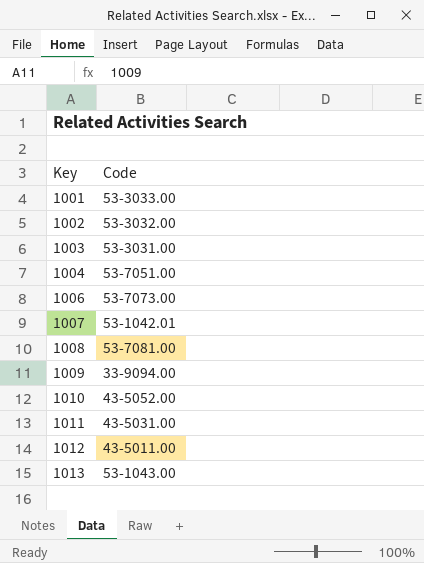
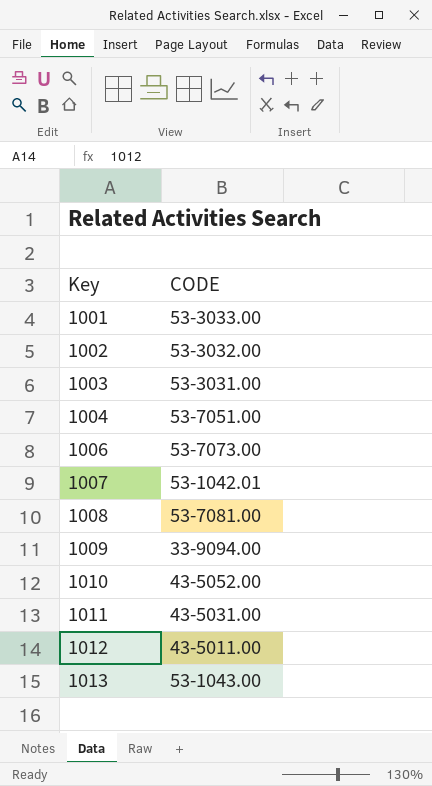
column name: Code -> CODE

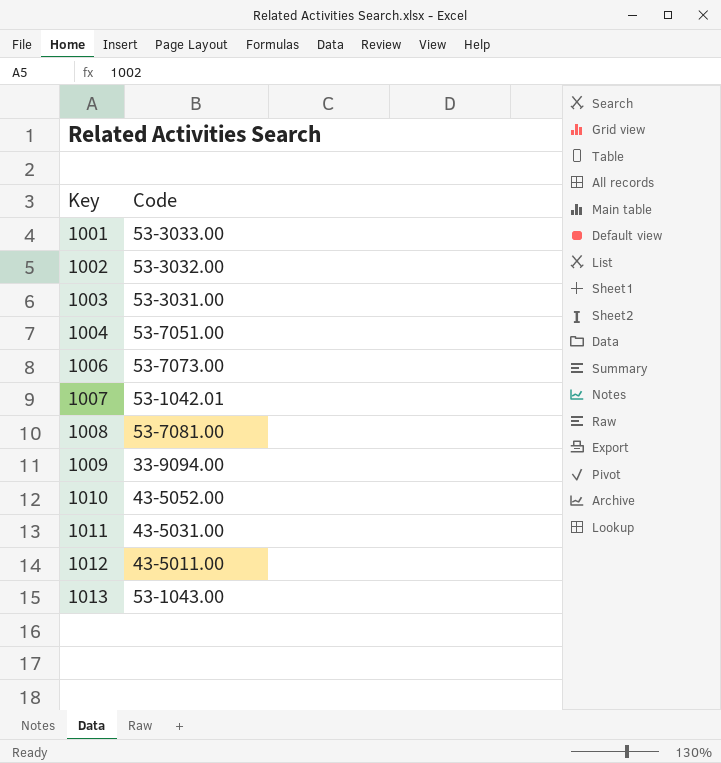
column name: CODE -> Code

